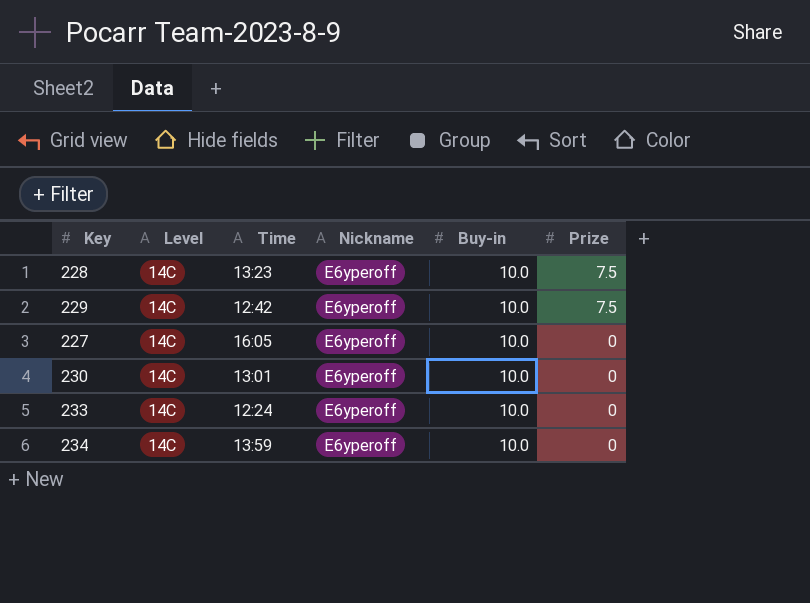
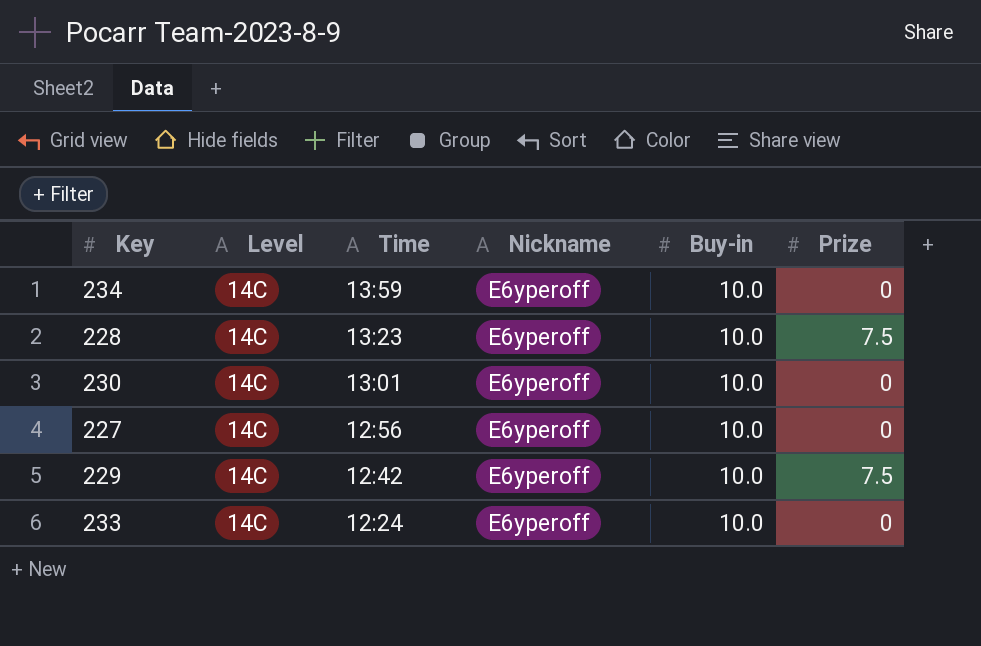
row order: Prize descending -> Time descending
227 | Time: 16:05 -> 12:56

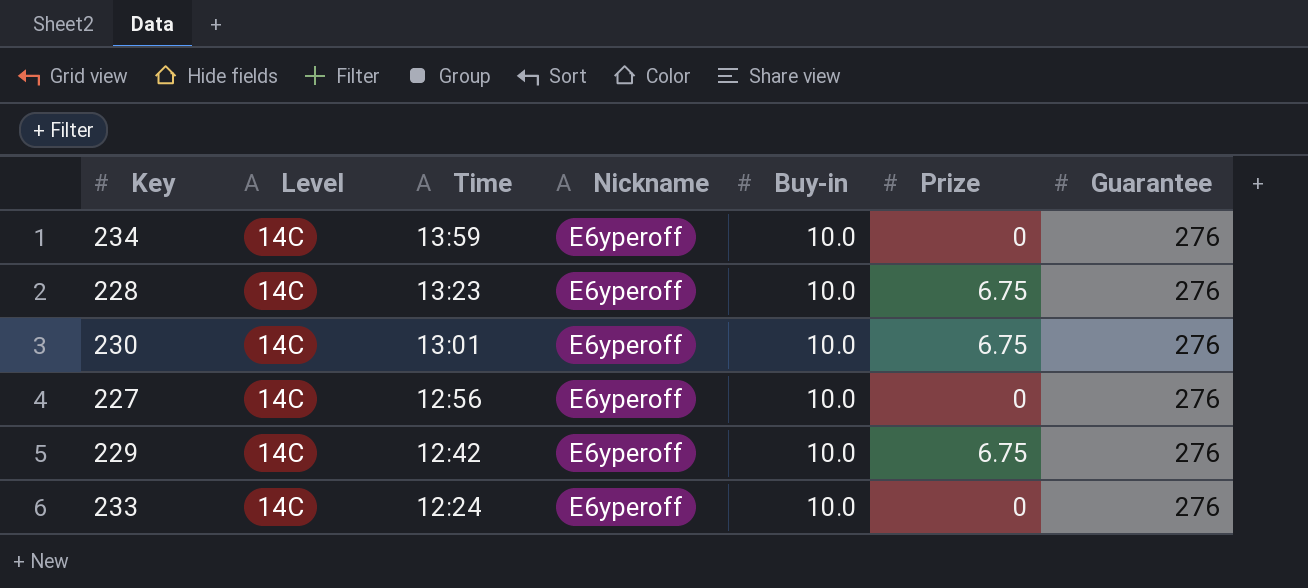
column Guarantee | position: none -> 7
228 | Prize: 7.5 -> 6.75
230 | Prize: 0 -> 6.75
229 | Prize: 7.5 -> 6.75

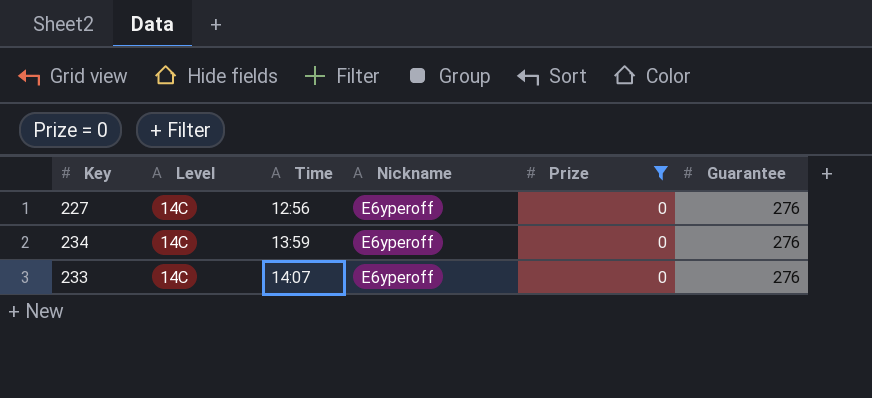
filter: none -> Prize = 0
row order: Time descending -> Time ascending
column Buy-in | position: 5 -> none
233 | Time: 12:24 -> 14:07

